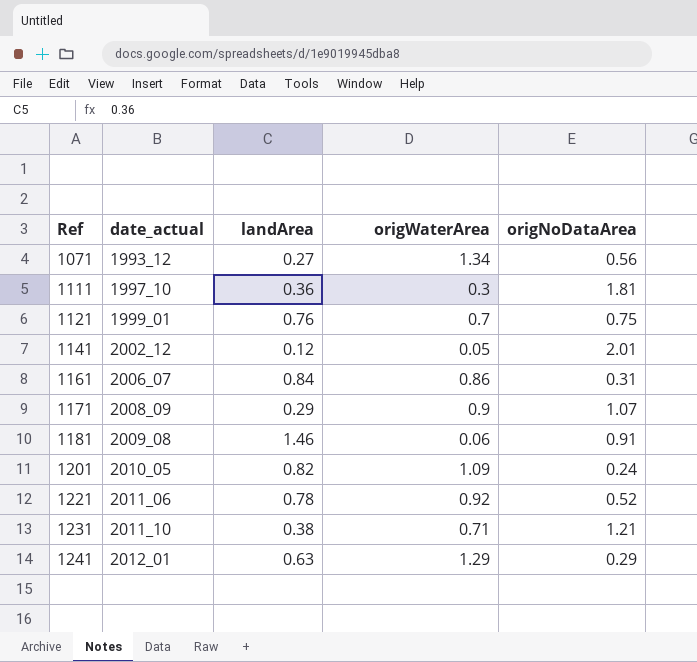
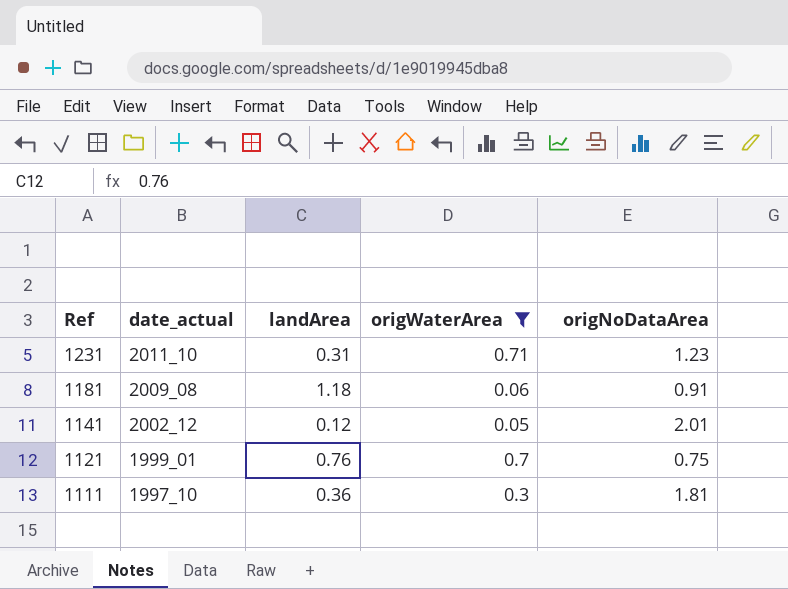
filter: none -> origWaterArea <= 0.71
row order: Ref ascending -> Ref descending
1231 | landArea: 0.38 -> 0.31
1231 | origNoDataArea: 1.21 -> 1.23
1181 | landArea: 1.46 -> 1.18

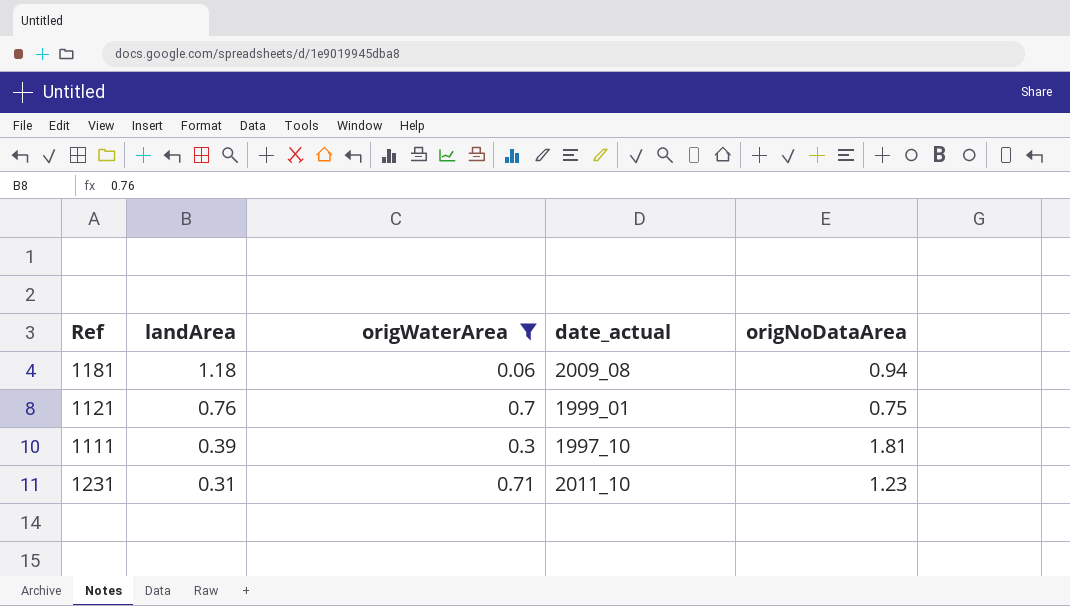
row order: Ref descending -> landArea descending
column date_actual | position: 2 -> 4
row 1141: 2002_12 | 0.12 | 0.05 | 2.01 -> none
1181 | origNoDataArea: 0.91 -> 0.94
1111 | landArea: 0.36 -> 0.39

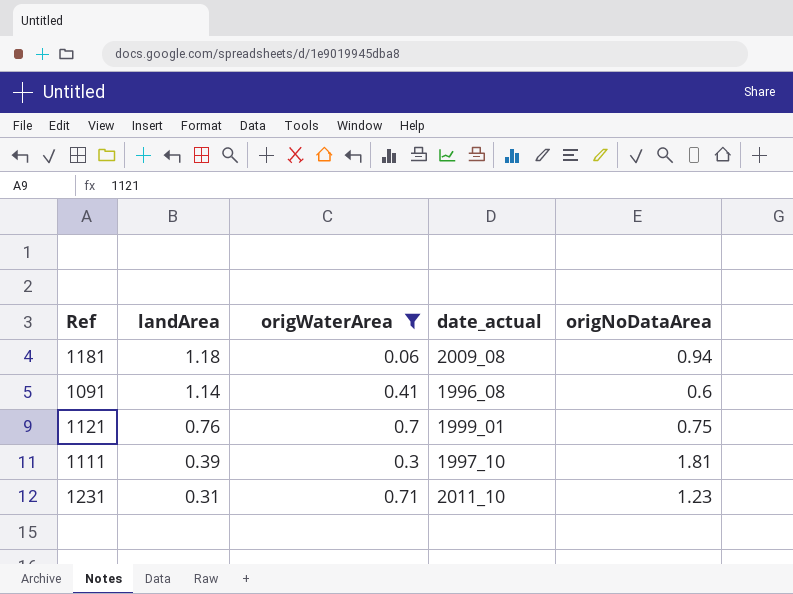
row 1091: none -> 1.14 | 0.41 | 1996_08 | 0.6

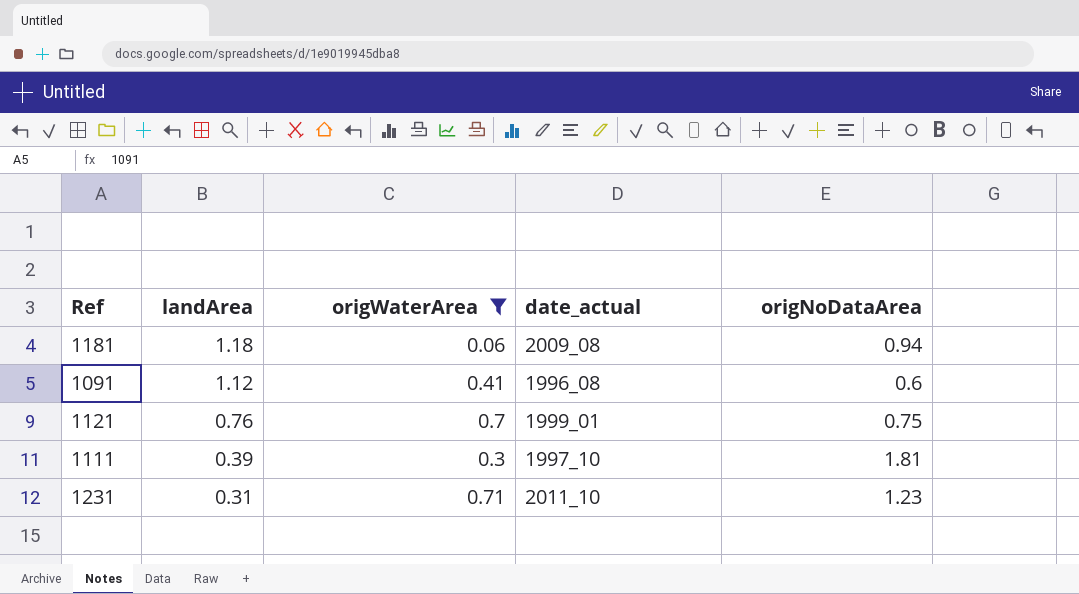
1091 | landArea: 1.14 -> 1.12

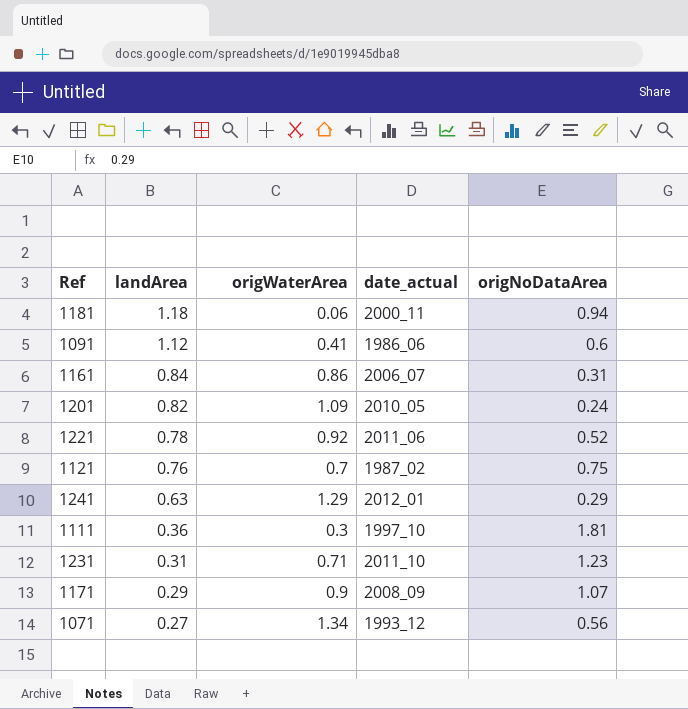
filter: origWaterArea <= 0.71 -> none
1181 | date_actual: 2009_08 -> 2000_11
1091 | date_actual: 1996_08 -> 1986_06
1121 | date_actual: 1999_01 -> 1987_02
1111 | landArea: 0.39 -> 0.36

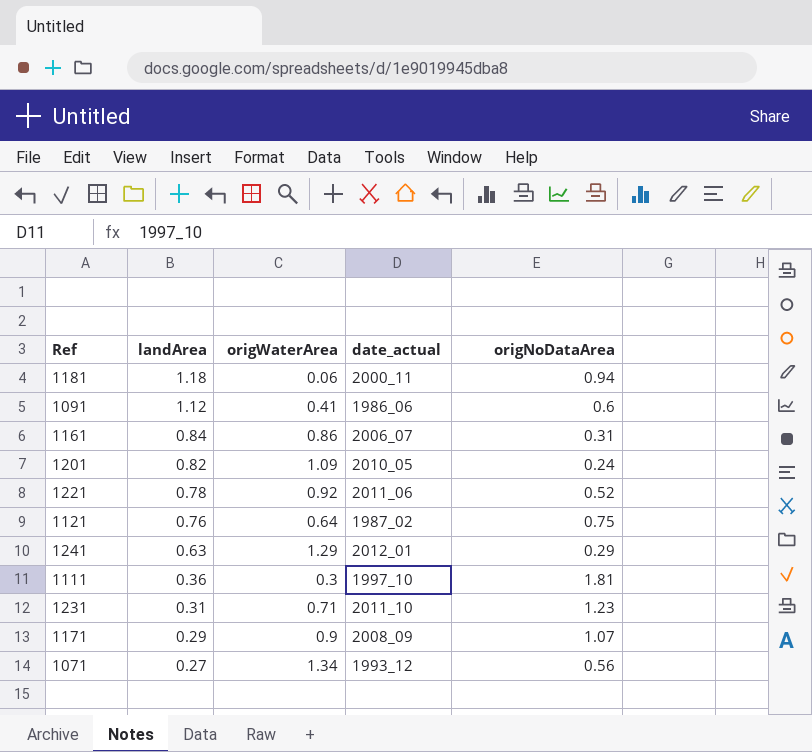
1121 | origWaterArea: 0.7 -> 0.64

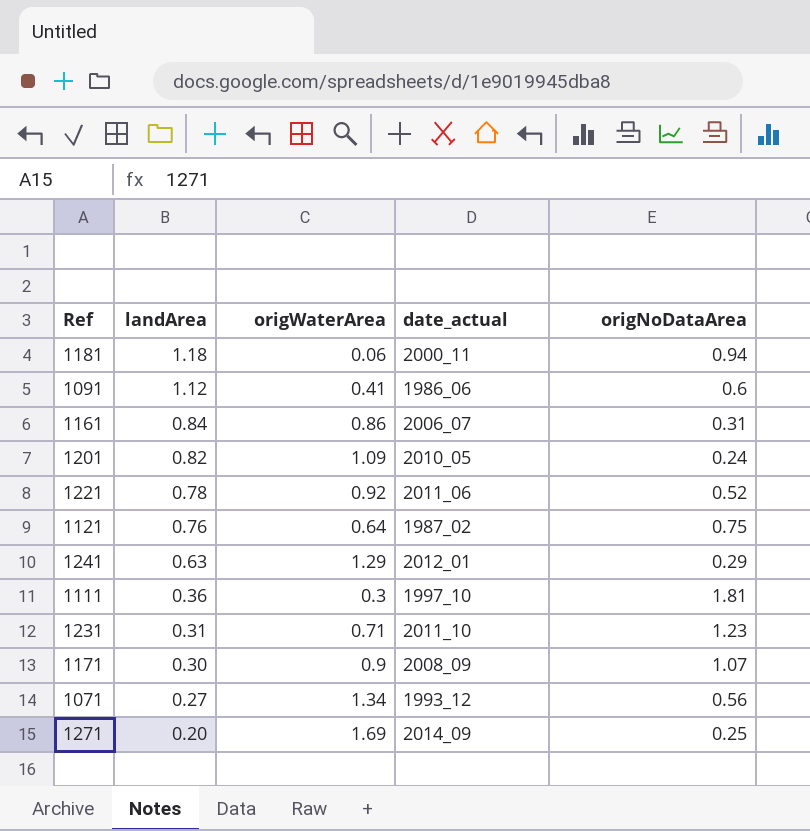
1171 | landArea: 0.29 -> 0.30
row 1271: none -> 0.20 | 1.69 | 2014_09 | 0.25

